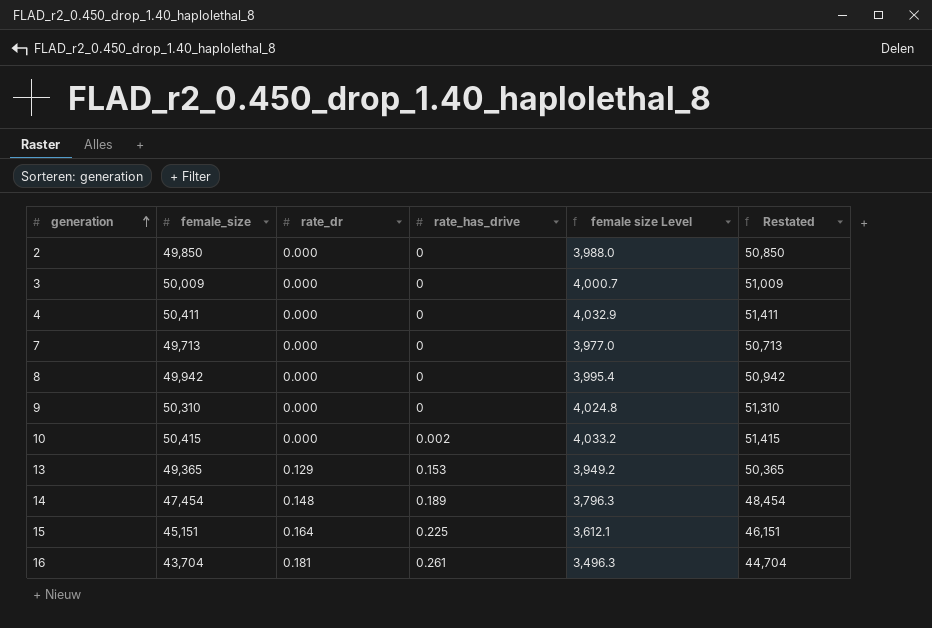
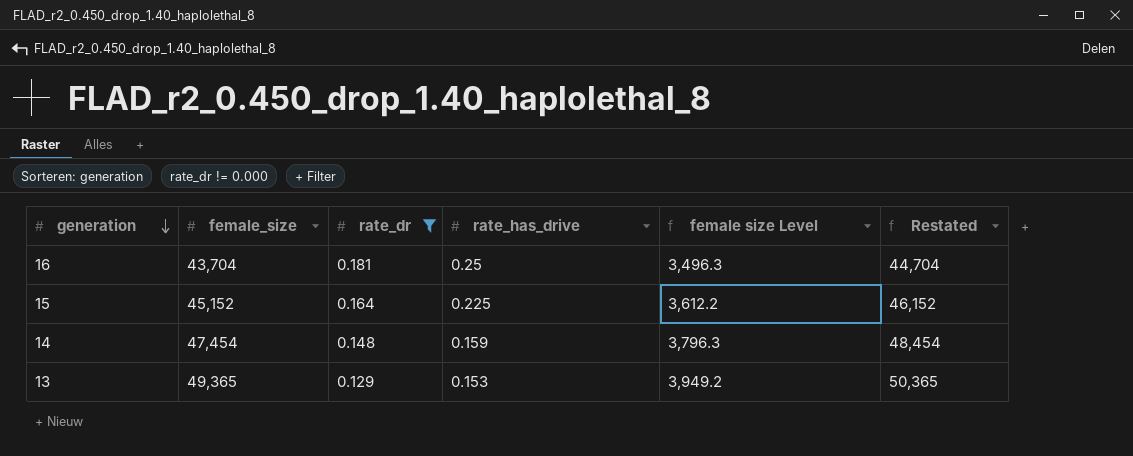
filter: none -> rate_dr != 0.000
row order: generation ascending -> generation descending
16 | rate_has_drive: 0.261 -> 0.25
15 | female_size: 45,151 -> 45,152
15 | female size Level: 3,612.1 -> 3,612.2
15 | Restated: 46,151 -> 46,152
14 | rate_has_drive: 0.189 -> 0.159

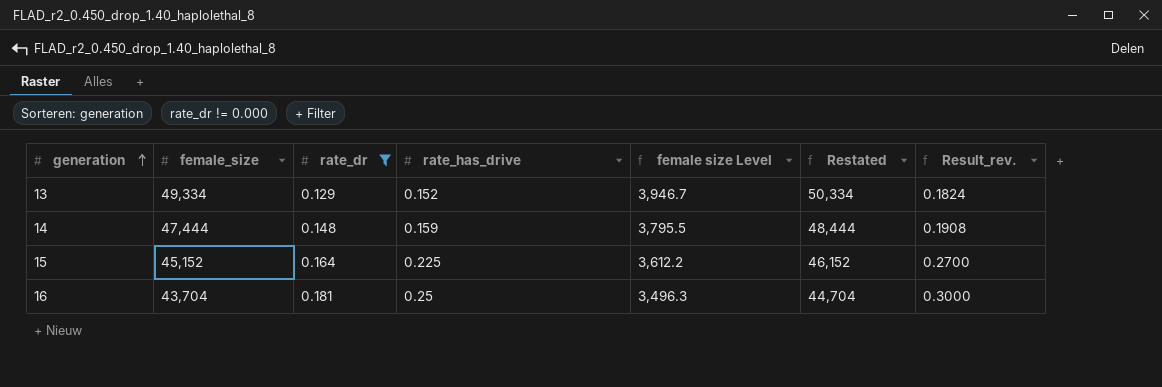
row order: generation descending -> generation ascending
column Result_rev. | formula: none -> [rate_has_drive] * 1.2
13 | female_size: 49,365 -> 49,334
13 | rate_has_drive: 0.153 -> 0.152
13 | female size Level: 3,949.2 -> 3,946.7
13 | Restated: 50,365 -> 50,334
14 | female_size: 47,454 -> 47,444
14 | female size Level: 3,796.3 -> 3,795.5
14 | Restated: 48,454 -> 48,444

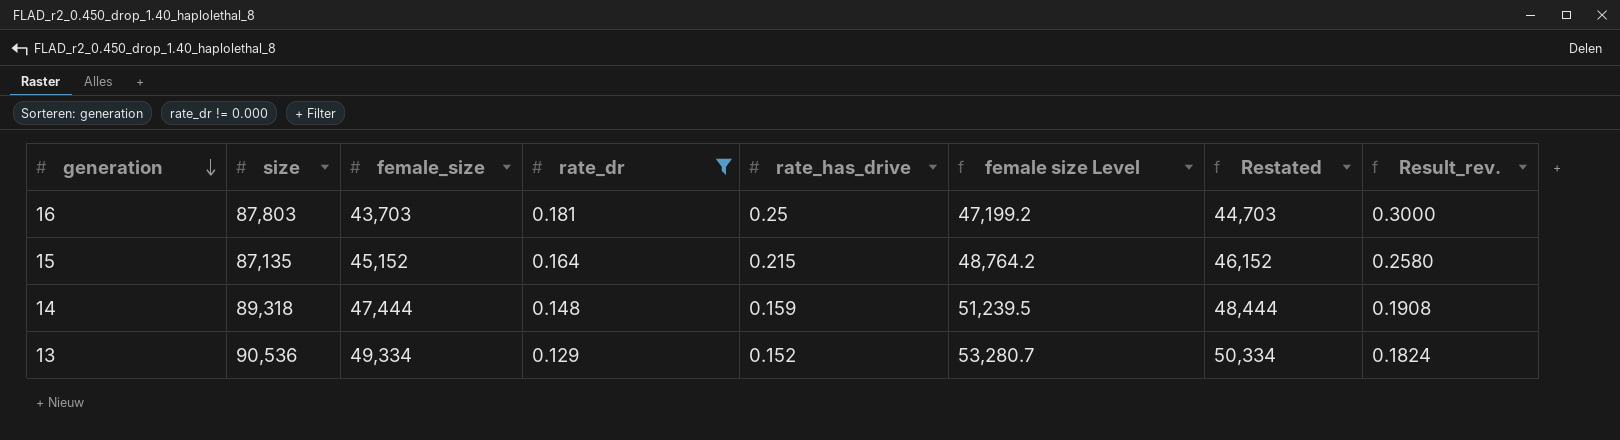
row order: generation ascending -> generation descending
column size | position: none -> 2
column female size Level | formula: [female_size] * 0.08 -> [female_size] * 1.08
16 | female_size: 43,704 -> 43,703
16 | Restated: 44,704 -> 44,703
15 | rate_has_drive: 0.225 -> 0.215
15 | Result_rev.: 0.2700 -> 0.2580

